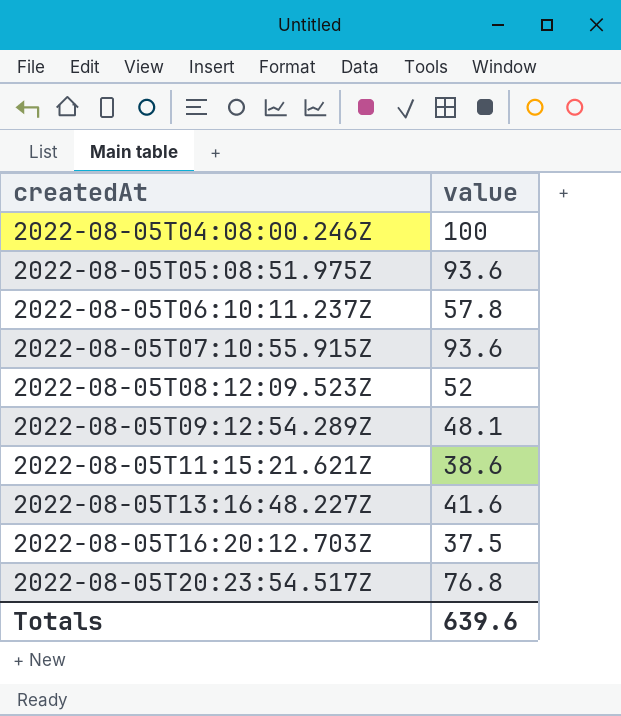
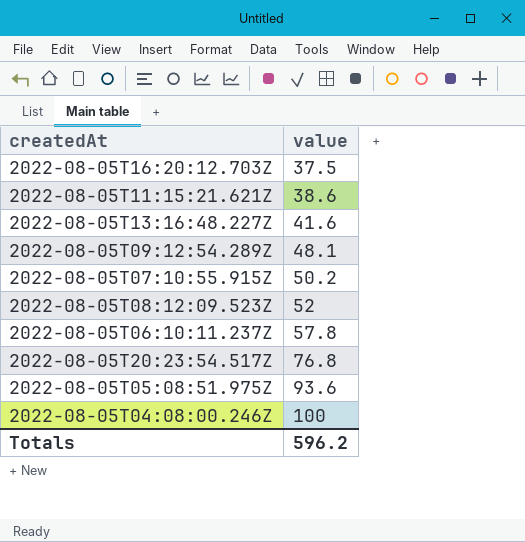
row order: createdAt ascending -> value ascending
2022-08-05T07:10:55.915Z | value: 93.6 -> 50.2
Totals | value: 639.6 -> 596.2

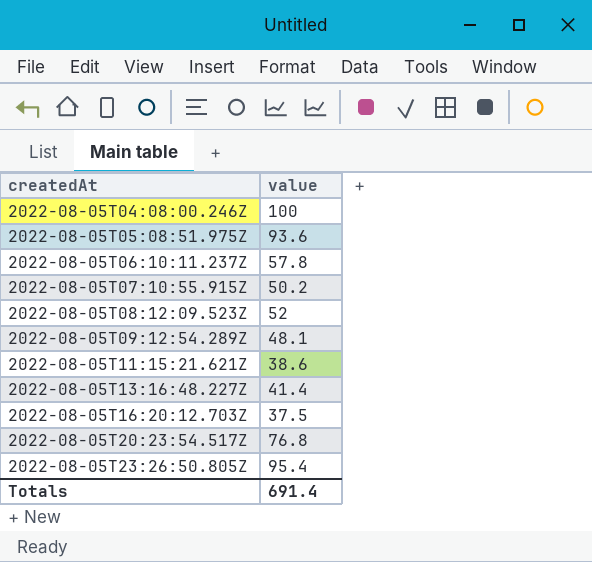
row order: value ascending -> createdAt ascending
2022-08-05T13:16:48.227Z | value: 41.6 -> 41.4
row 2022-08-05T23:26:50.805Z: none -> 95.4
Totals | value: 596.2 -> 691.4

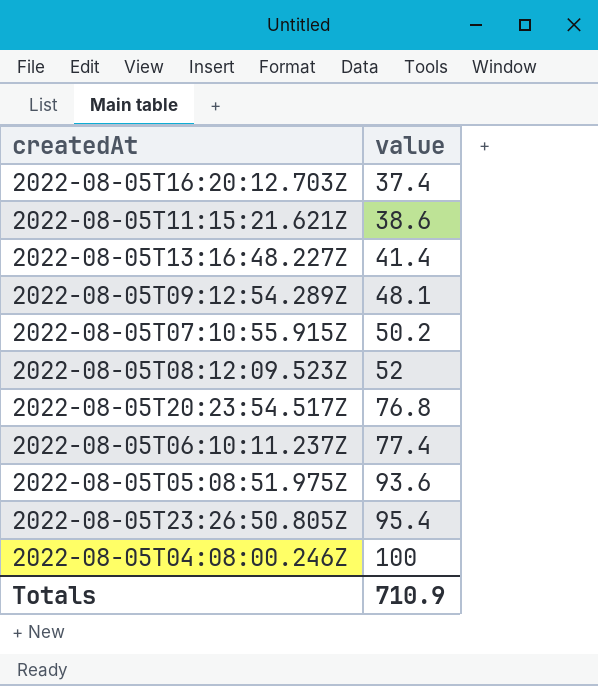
row order: createdAt ascending -> value ascending
2022-08-05T16:20:12.703Z | value: 37.5 -> 37.4
2022-08-05T06:10:11.237Z | value: 57.8 -> 77.4
Totals | value: 691.4 -> 710.9

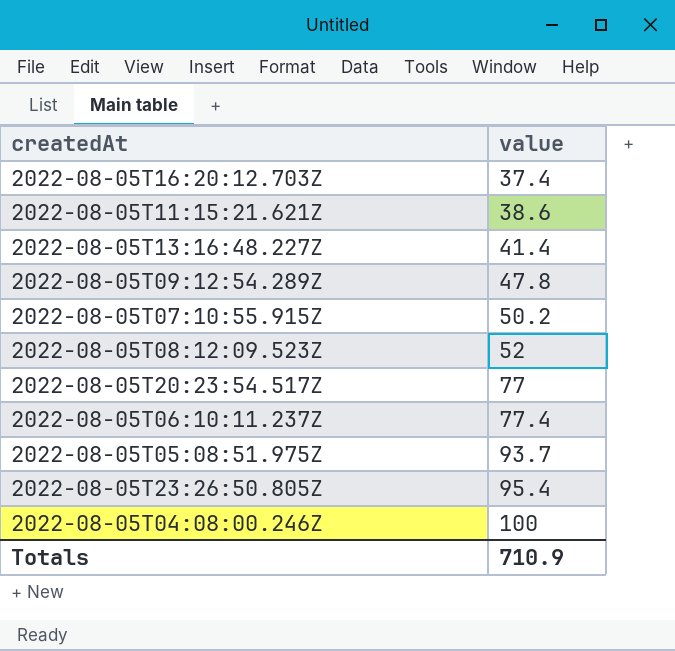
2022-08-05T09:12:54.289Z | value: 48.1 -> 47.8
2022-08-05T20:23:54.517Z | value: 76.8 -> 77
2022-08-05T05:08:51.975Z | value: 93.6 -> 93.7

